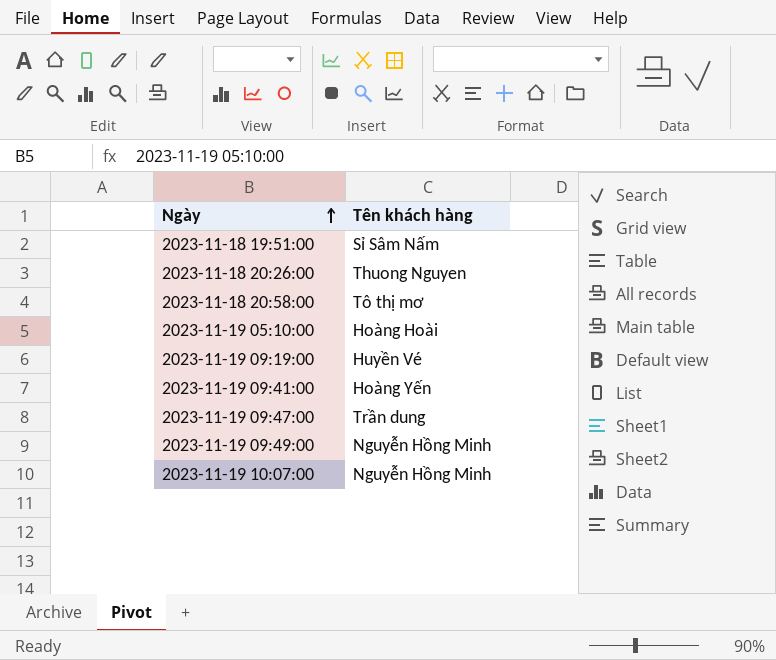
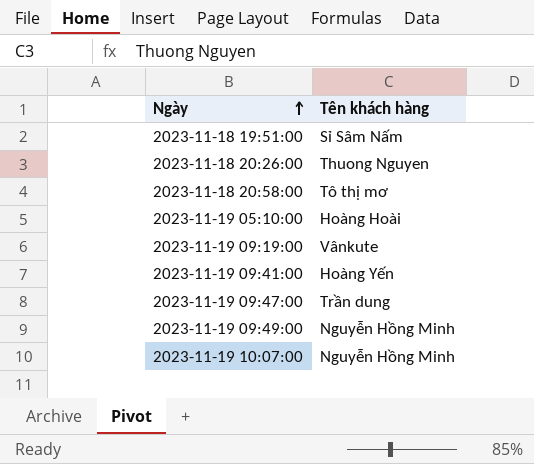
2023-11-19 09:19:00 | Tên khách hàng: Huyền Vé -> Vânkute

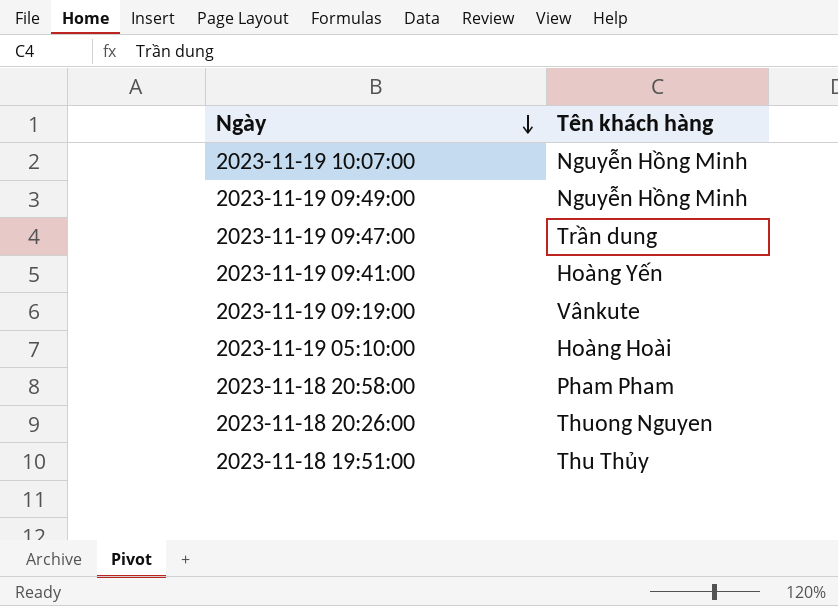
row order: Ngày ascending -> Ngày descending
2023-11-18 20:58:00 | Tên khách hàng: Tô thị mơ -> Pham Pham
2023-11-18 19:51:00 | Tên khách hàng: Sỉ Sâm Nấm -> Thu Thủy

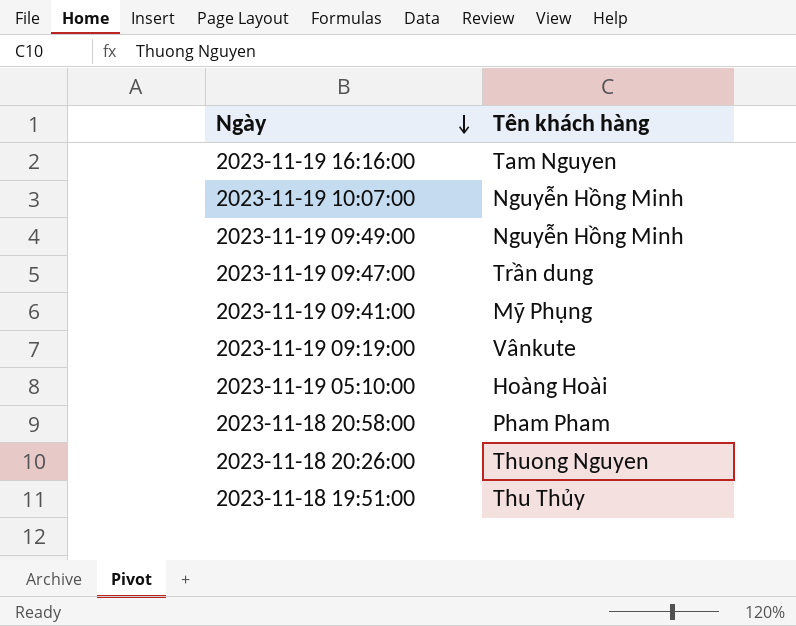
row 2023-11-19 16:16:00: none -> Tam Nguyen
2023-11-19 09:41:00 | Tên khách hàng: Hoàng Yến -> Mỹ Phụng

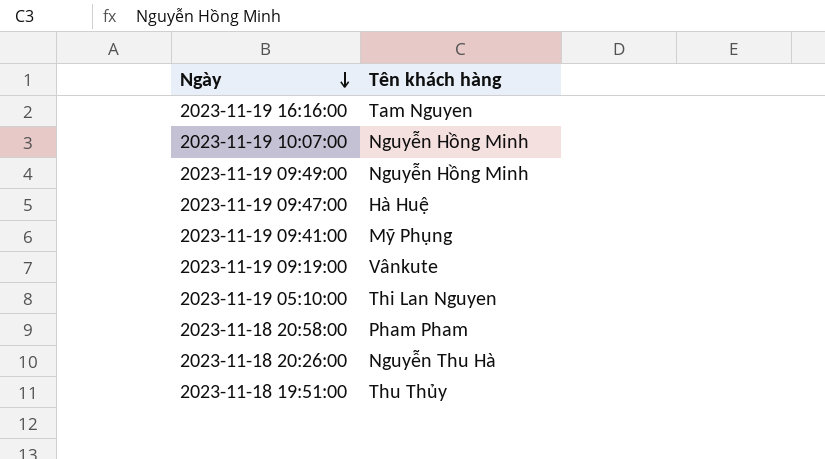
2023-11-19 09:47:00 | Tên khách hàng: Trần dung -> Hà Huệ
2023-11-19 05:10:00 | Tên khách hàng: Hoàng Hoài -> Thi Lan Nguyen
2023-11-18 20:26:00 | Tên khách hàng: Thuong Nguyen -> Nguyễn Thu Hà

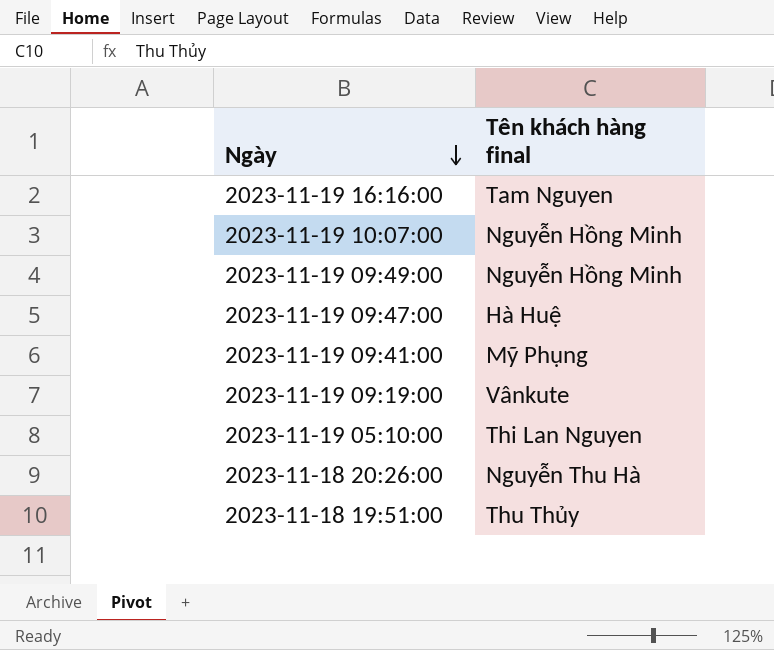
column name: Tên khách hàng -> Tên khách hàng final
row 2023-11-18 20:58:00: Pham Pham -> none

